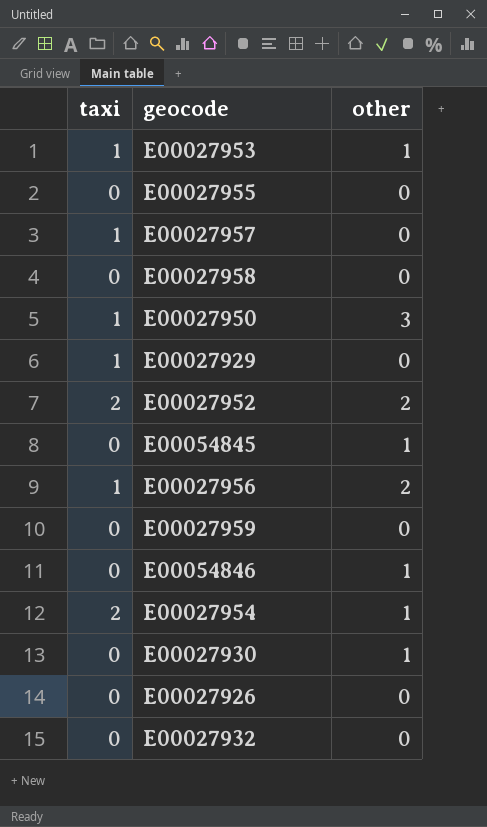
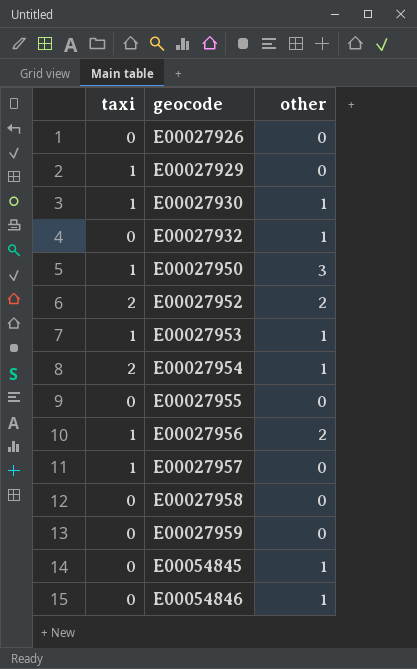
row order: none -> geocode ascending
E00027930 | taxi: 0 -> 1
E00027932 | other: 0 -> 1

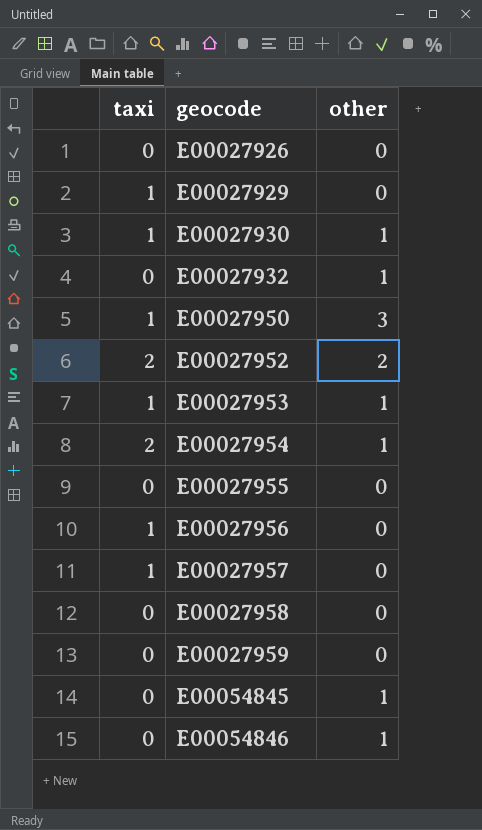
E00027956 | other: 2 -> 0

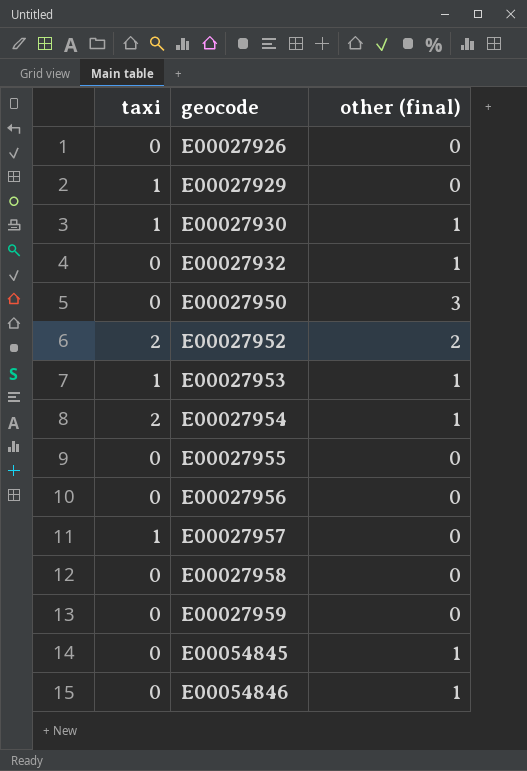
column name: other -> other (final)
E00027950 | taxi: 1 -> 0
E00027956 | taxi: 1 -> 0

